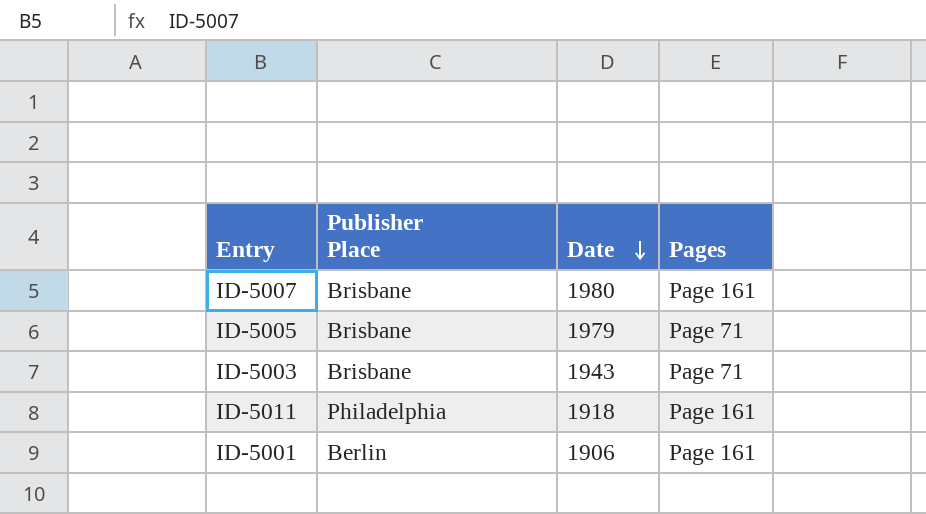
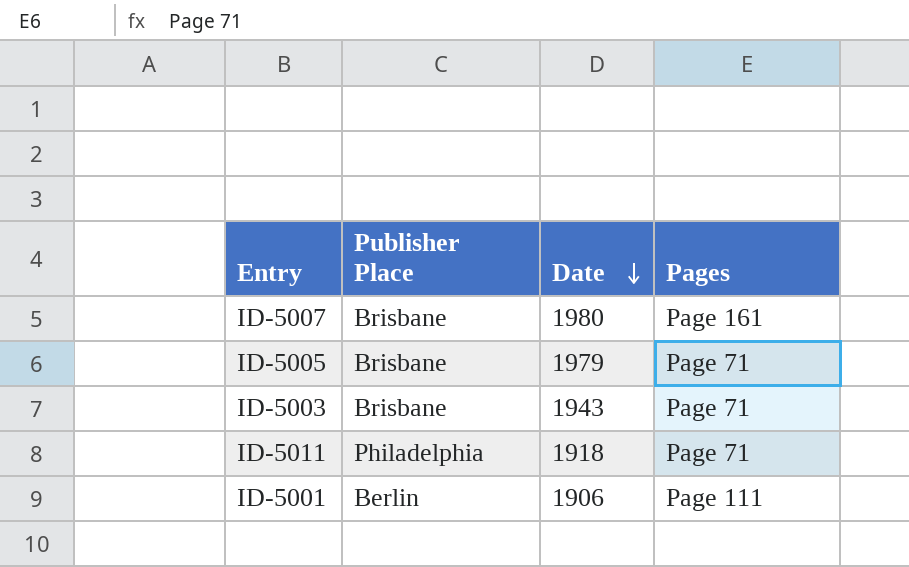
ID-5011 | Pages: Page 161 -> Page 71
ID-5001 | Pages: Page 161 -> Page 111

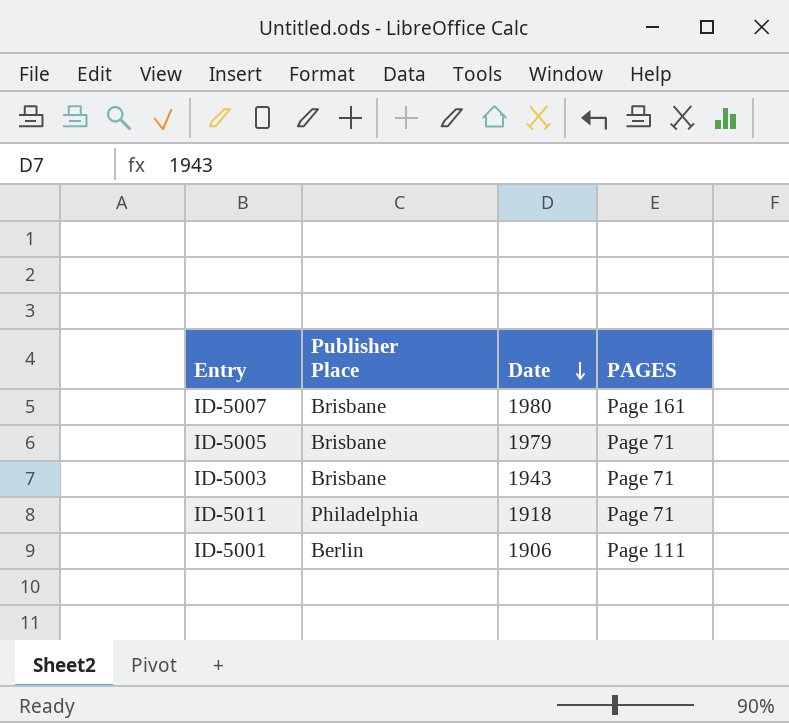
column name: Pages -> PAGES

